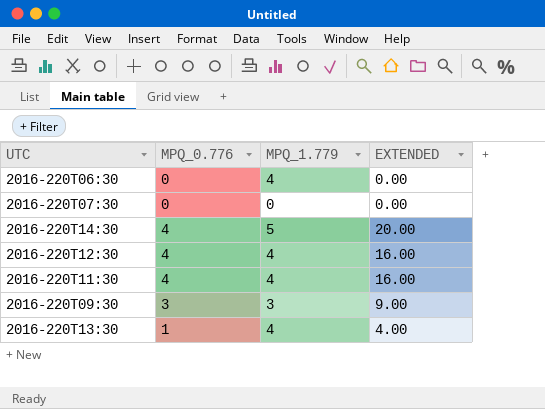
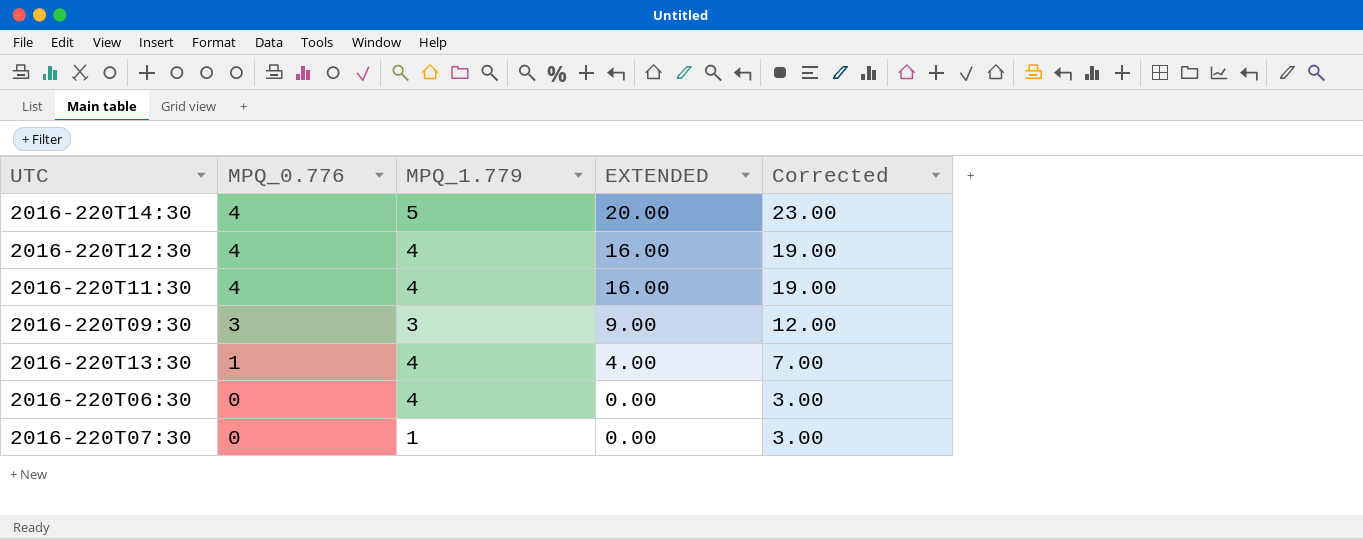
row order: none -> MPQ_0.776 descending
column Corrected | formula: none -> [EXTENDED] + 3
2016-220T07:30 | MPQ_1.779: 0 -> 1

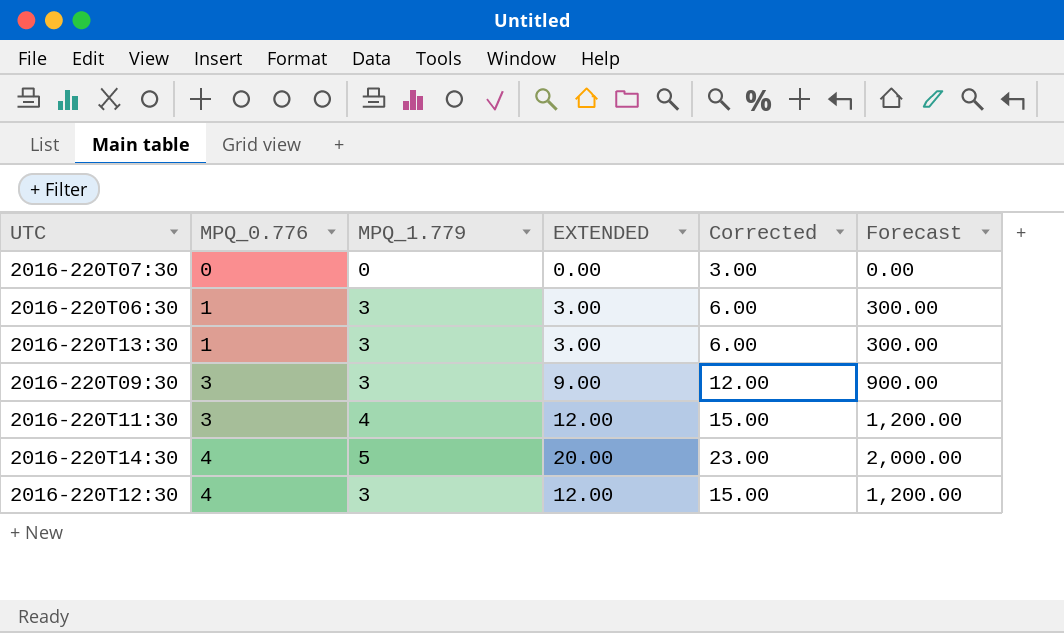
row order: MPQ_0.776 descending -> MPQ_0.776 ascending
column Forecast | formula: none -> [EXTENDED] * 100
2016-220T07:30 | MPQ_1.779: 1 -> 0
2016-220T06:30 | MPQ_0.776: 0 -> 1
2016-220T06:30 | MPQ_1.779: 4 -> 3
2016-220T06:30 | EXTENDED: 0.00 -> 3.00
2016-220T06:30 | Corrected: 3.00 -> 6.00
2016-220T13:30 | MPQ_1.779: 4 -> 3
2016-220T13:30 | EXTENDED: 4.00 -> 3.00
2016-220T13:30 | Corrected: 7.00 -> 6.00
2016-220T11:30 | MPQ_0.776: 4 -> 3
2016-220T11:30 | EXTENDED: 16.00 -> 12.00
2016-220T11:30 | Corrected: 19.00 -> 15.00
2016-220T12:30 | MPQ_1.779: 4 -> 3
2016-220T12:30 | EXTENDED: 16.00 -> 12.00
2016-220T12:30 | Corrected: 19.00 -> 15.00

